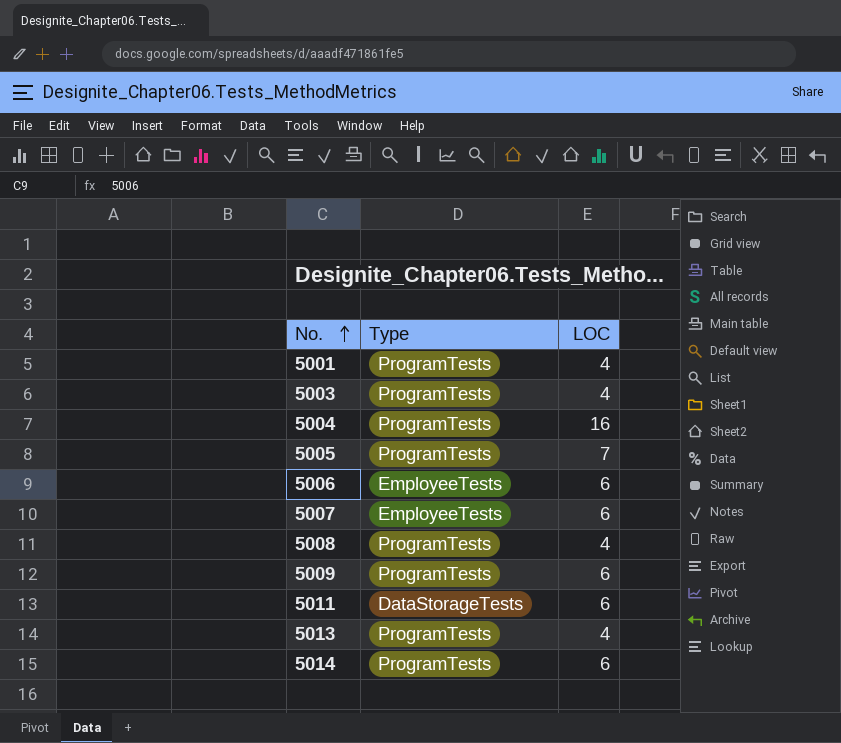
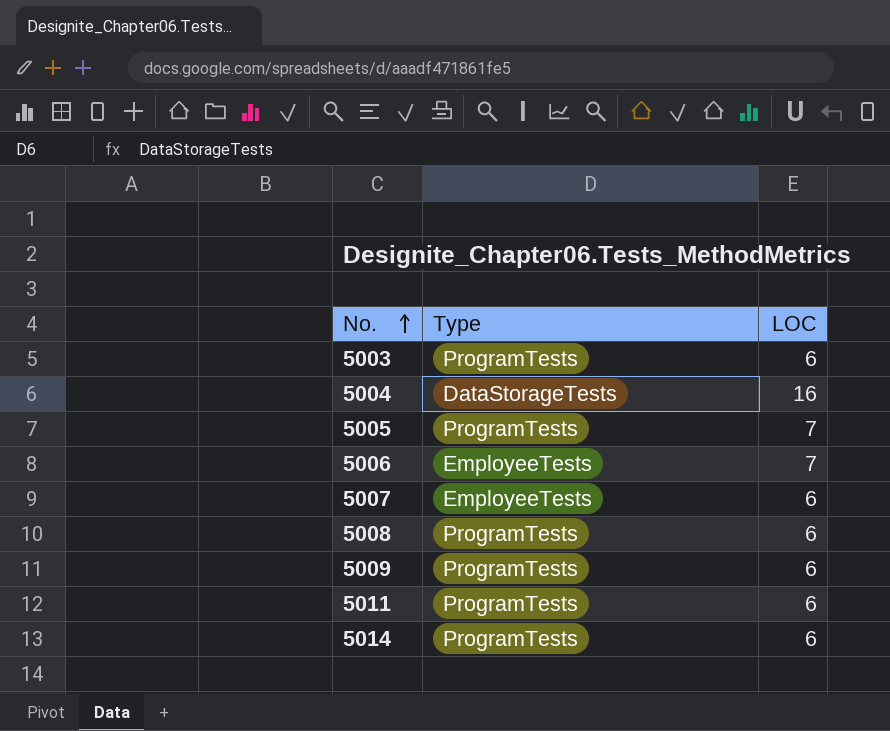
row 5001: ProgramTests | 4 -> none
row 5013: ProgramTests | 4 -> none
5003 | LOC: 4 -> 6
5004 | Type: ProgramTests -> DataStorageTests
5006 | LOC: 6 -> 7
5008 | LOC: 4 -> 6
5011 | Type: DataStorageTests -> ProgramTests

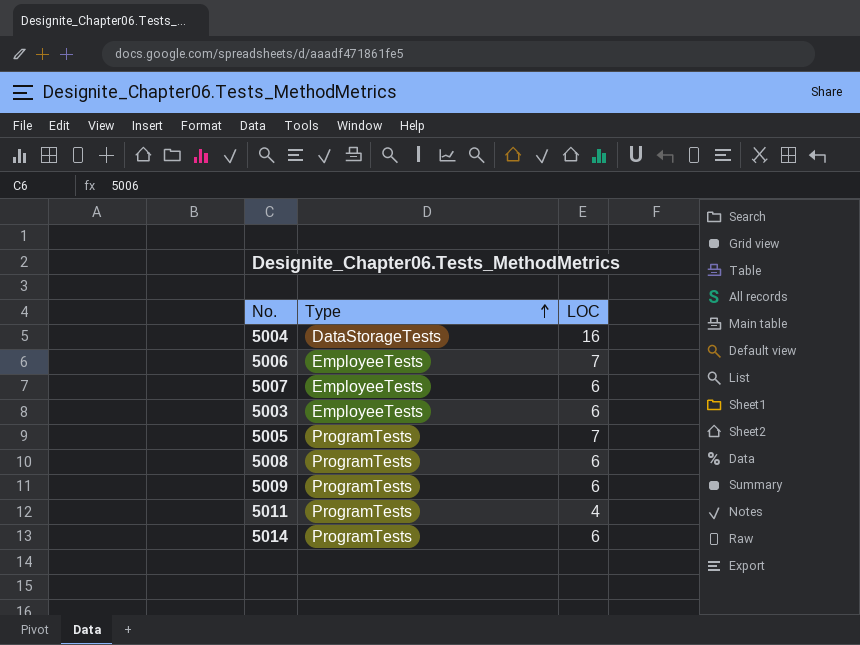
row order: No. ascending -> Type ascending
5003 | Type: ProgramTests -> EmployeeTests
5011 | LOC: 6 -> 4

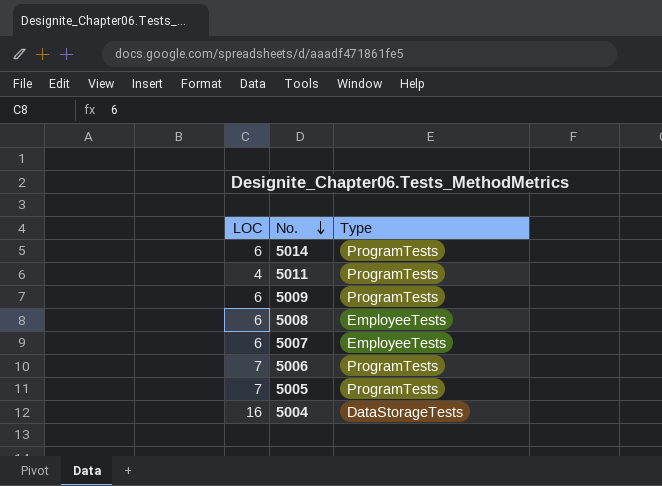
row order: Type ascending -> No. descending
column LOC | position: 3 -> 1
row 5003: EmployeeTests | 6 -> none
5008 | Type: ProgramTests -> EmployeeTests
5006 | Type: EmployeeTests -> ProgramTests

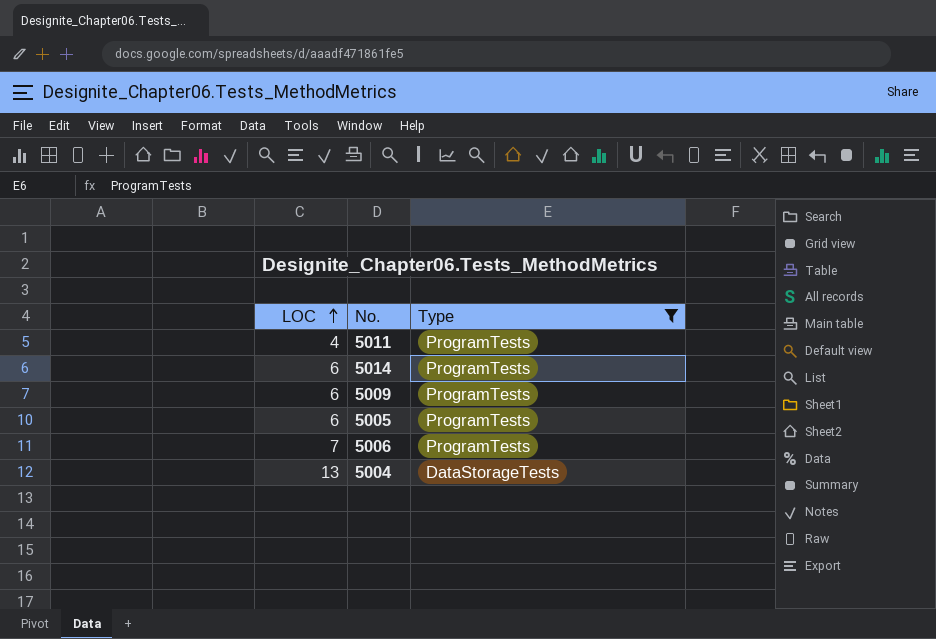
filter: none -> Type != EmployeeTests
row order: No. descending -> LOC ascending
5005 | LOC: 7 -> 6
5004 | LOC: 16 -> 13

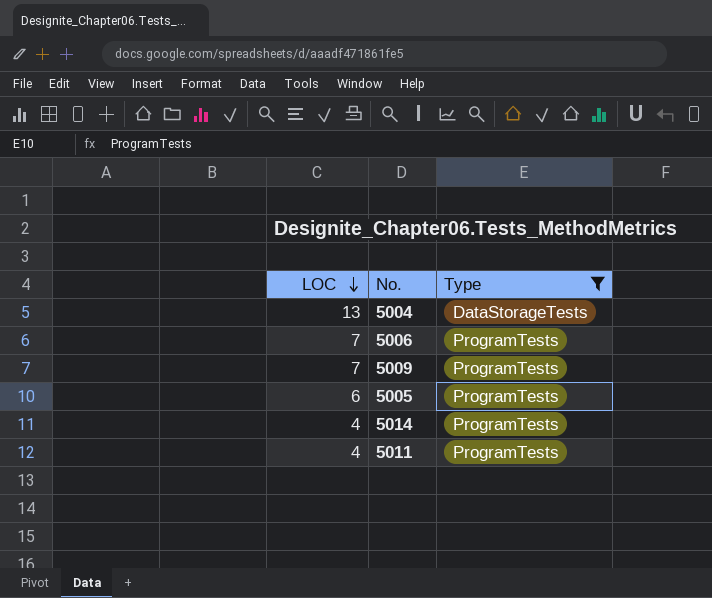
row order: LOC ascending -> LOC descending
5009 | LOC: 6 -> 7
5014 | LOC: 6 -> 4

